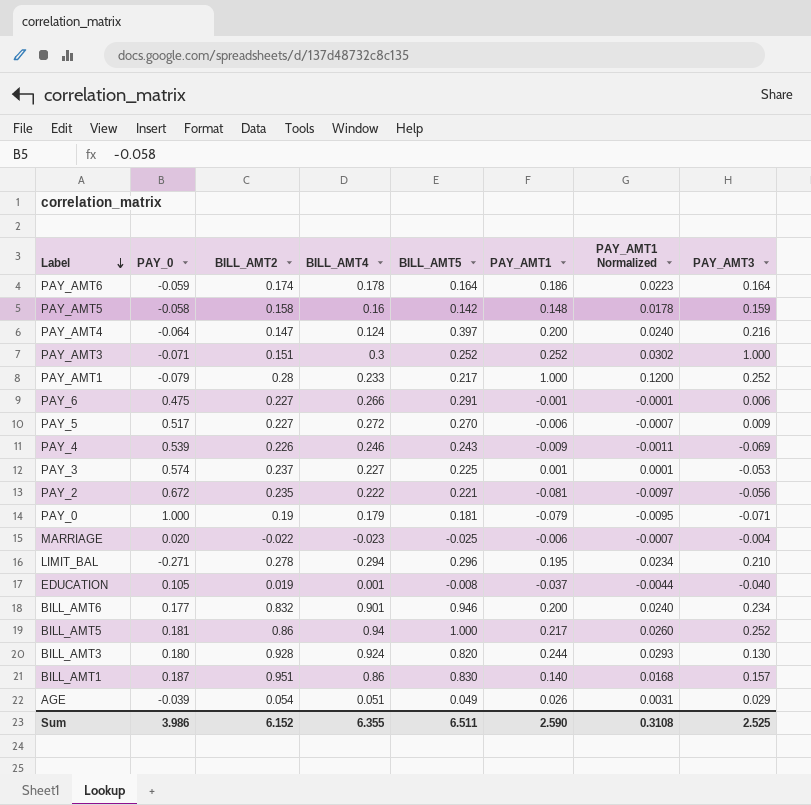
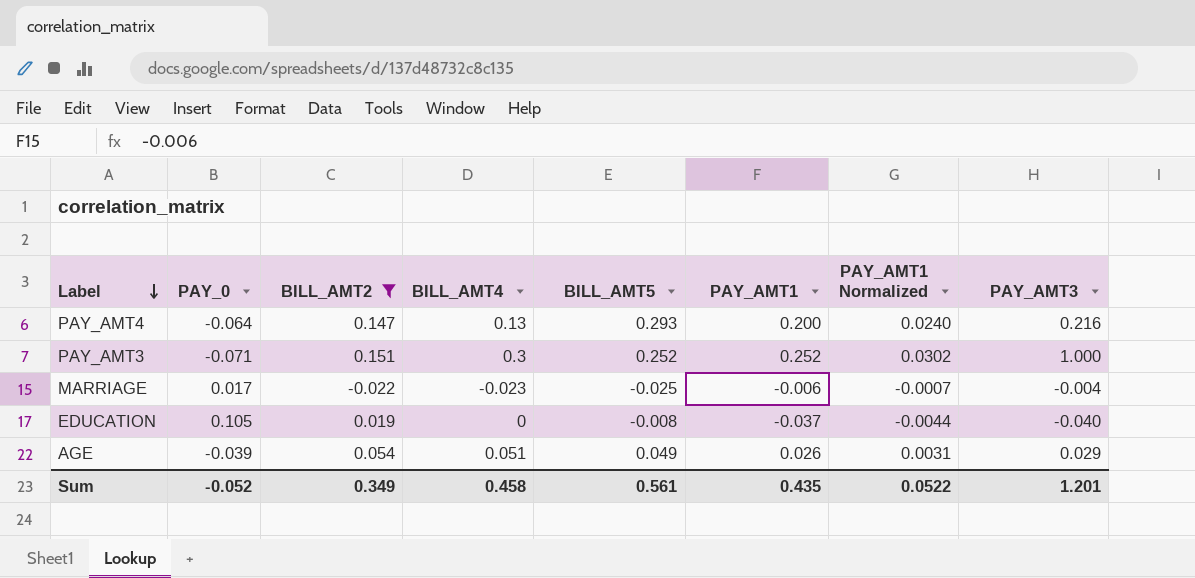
filter: none -> BILL_AMT2 <= 0.151
PAY_AMT4 | BILL_AMT4: 0.124 -> 0.13
PAY_AMT4 | BILL_AMT5: 0.397 -> 0.293
MARRIAGE | PAY_0: 0.020 -> 0.017
EDUCATION | BILL_AMT4: 0.001 -> 0
Sum | PAY_0: 3.986 -> -0.052
Sum | BILL_AMT2: 6.152 -> 0.349
Sum | BILL_AMT4: 6.355 -> 0.458
Sum | BILL_AMT5: 6.511 -> 0.561
Sum | PAY_AMT1: 2.590 -> 0.435
Sum | PAY_AMT1 Normalized: 0.3108 -> 0.0522
Sum | PAY_AMT3: 2.525 -> 1.201

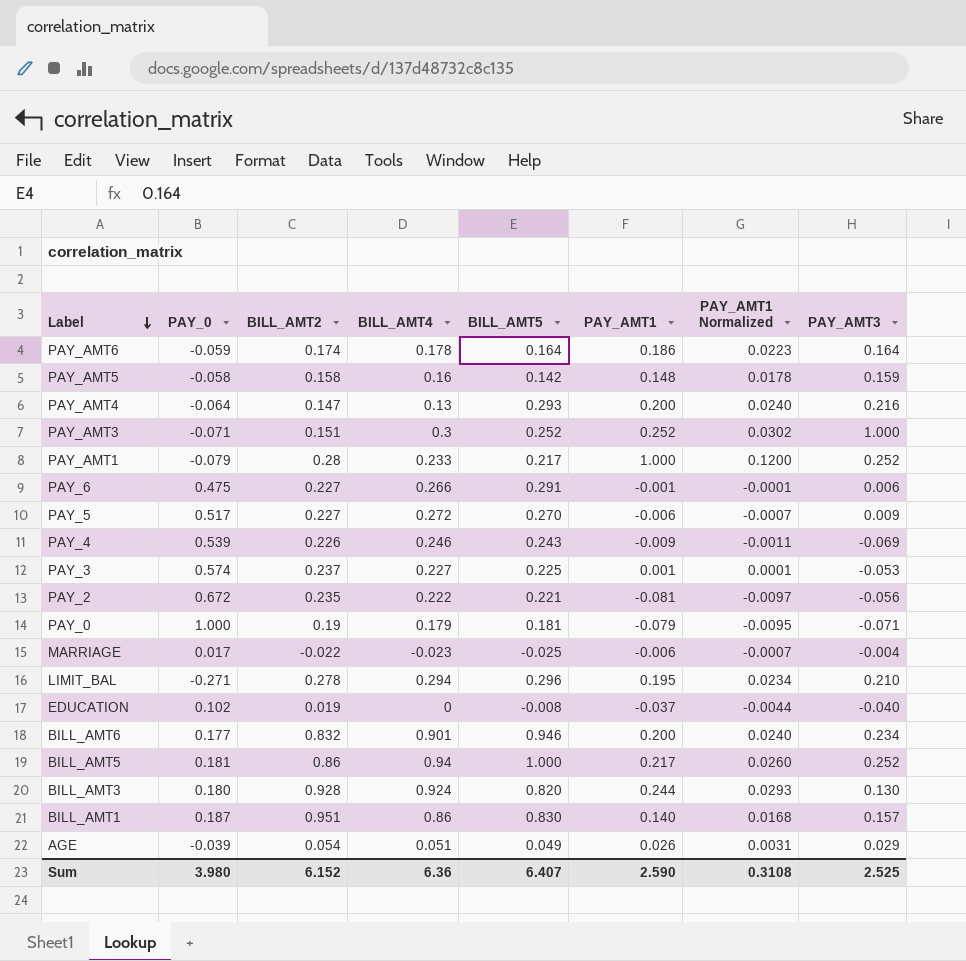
filter: BILL_AMT2 <= 0.151 -> none
EDUCATION | PAY_0: 0.105 -> 0.102
Sum | PAY_0: -0.052 -> 3.980
Sum | BILL_AMT2: 0.349 -> 6.152
Sum | BILL_AMT4: 0.458 -> 6.36
Sum | BILL_AMT5: 0.561 -> 6.407
Sum | PAY_AMT1: 0.435 -> 2.590
Sum | PAY_AMT1 Normalized: 0.0522 -> 0.3108
Sum | PAY_AMT3: 1.201 -> 2.525

